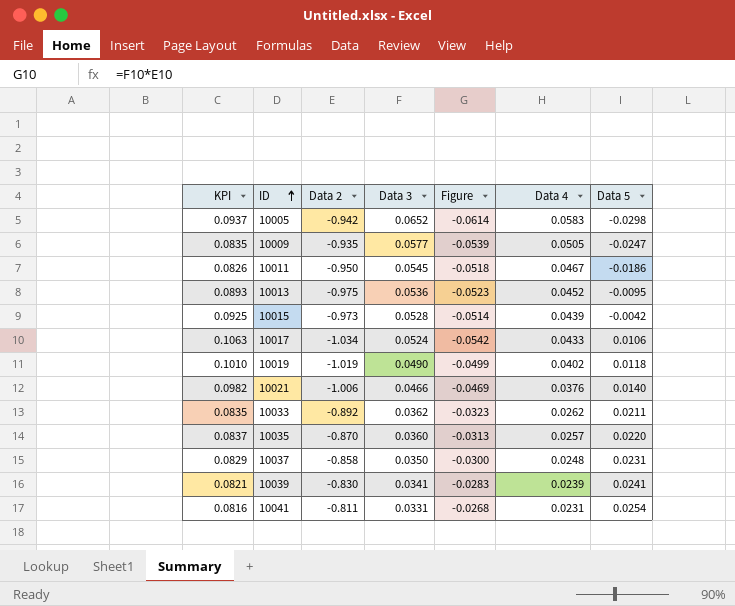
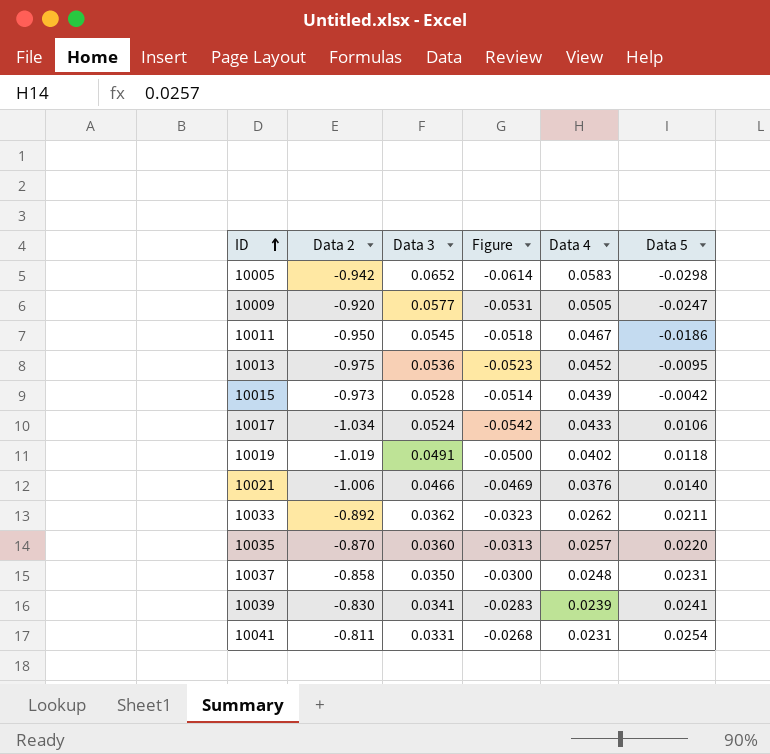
column KPI | formula: [Data 3] + [Data 4] + [Data 5] -> none
10009 | Data 2: -0.935 -> -0.920
10009 | Figure: -0.0539 -> -0.0531
10019 | Data 3: 0.0490 -> 0.0491
10019 | Figure: -0.0499 -> -0.0500

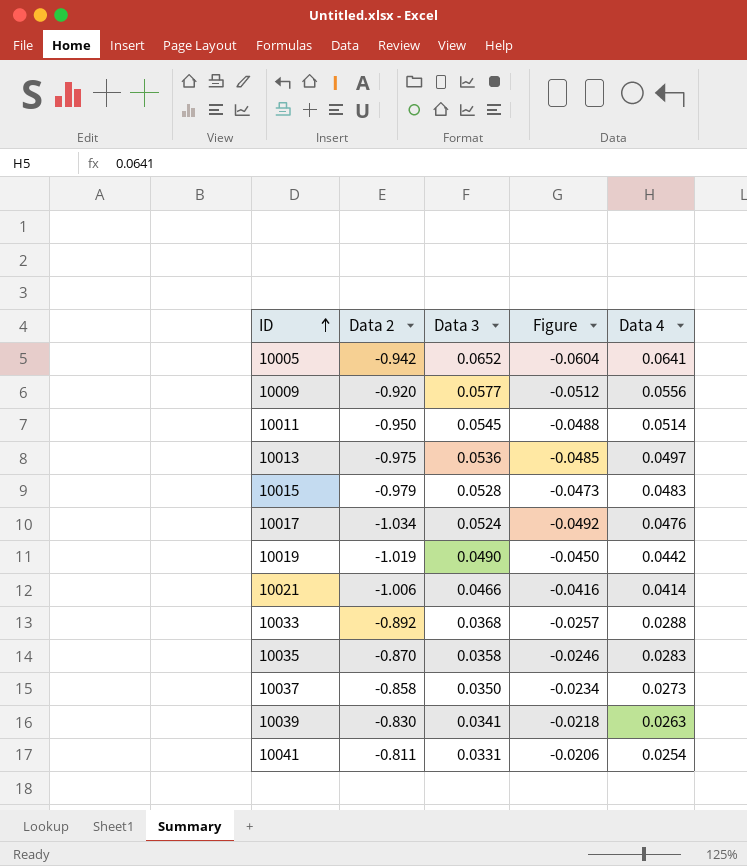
column Data 5 | position: 6 -> none
column Figure | formula: [Data 2] * [Data 3] -> [Data 2] * [Data 4]
10005 | Data 4: 0.0583 -> 0.0641
10009 | Data 4: 0.0505 -> 0.0556
10011 | Data 4: 0.0467 -> 0.0514
10013 | Data 4: 0.0452 -> 0.0497
10015 | Data 2: -0.973 -> -0.979
10015 | Data 4: 0.0439 -> 0.0483
10017 | Data 4: 0.0433 -> 0.0476
10019 | Data 3: 0.0491 -> 0.0490
10019 | Data 4: 0.0402 -> 0.0442
10021 | Data 4: 0.0376 -> 0.0414
10033 | Data 3: 0.0362 -> 0.0368
10033 | Data 4: 0.0262 -> 0.0288
10035 | Data 3: 0.0360 -> 0.0358
10035 | Data 4: 0.0257 -> 0.0283
10037 | Data 4: 0.0248 -> 0.0273
10039 | Data 4: 0.0239 -> 0.0263
10041 | Data 4: 0.0231 -> 0.0254

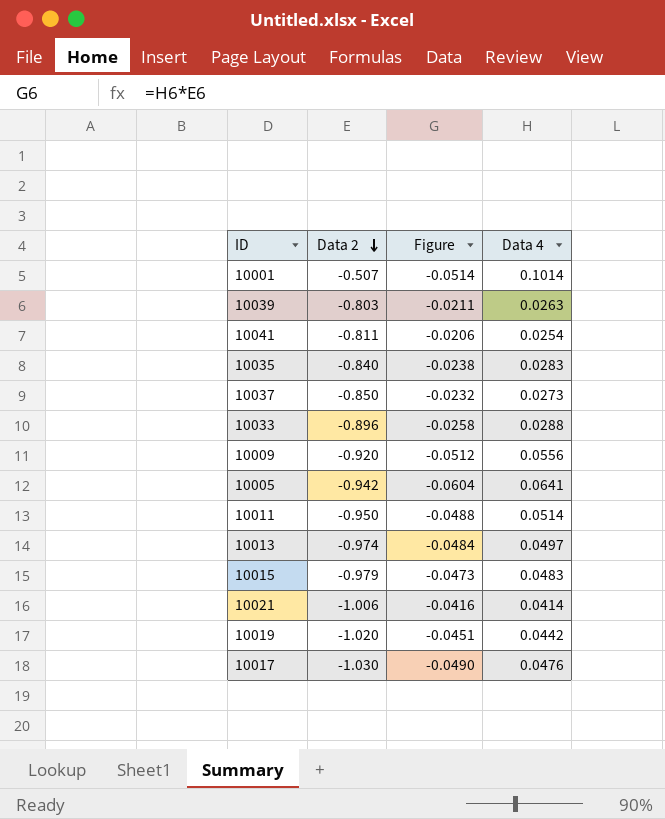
row order: ID ascending -> Data 2 descending
column Data 3 | position: 3 -> none
row 10001: none -> -0.507 | -0.0514 | 0.1014
10039 | Data 2: -0.830 -> -0.803
10039 | Figure: -0.0218 -> -0.0211
10035 | Data 2: -0.870 -> -0.840
10035 | Figure: -0.0246 -> -0.0238
10037 | Data 2: -0.858 -> -0.850
10037 | Figure: -0.0234 -> -0.0232
10033 | Data 2: -0.892 -> -0.896
10033 | Figure: -0.0257 -> -0.0258
10013 | Data 2: -0.975 -> -0.974
10013 | Figure: -0.0485 -> -0.0484
10019 | Data 2: -1.019 -> -1.020
10019 | Figure: -0.0450 -> -0.0451
10017 | Data 2: -1.034 -> -1.030
10017 | Figure: -0.0492 -> -0.0490

